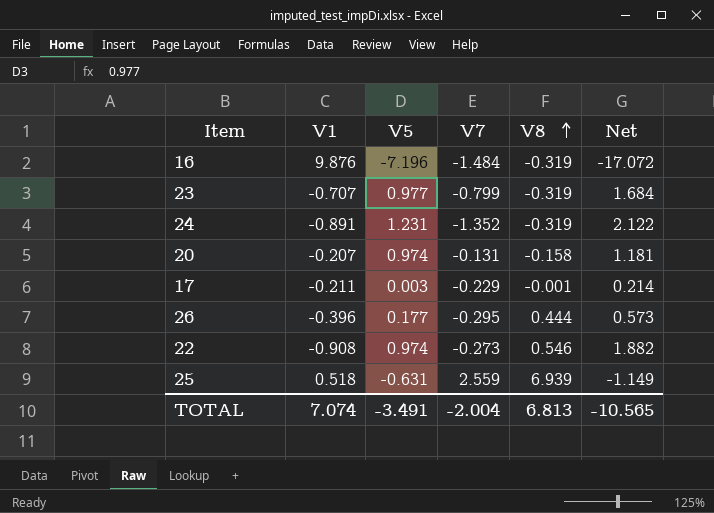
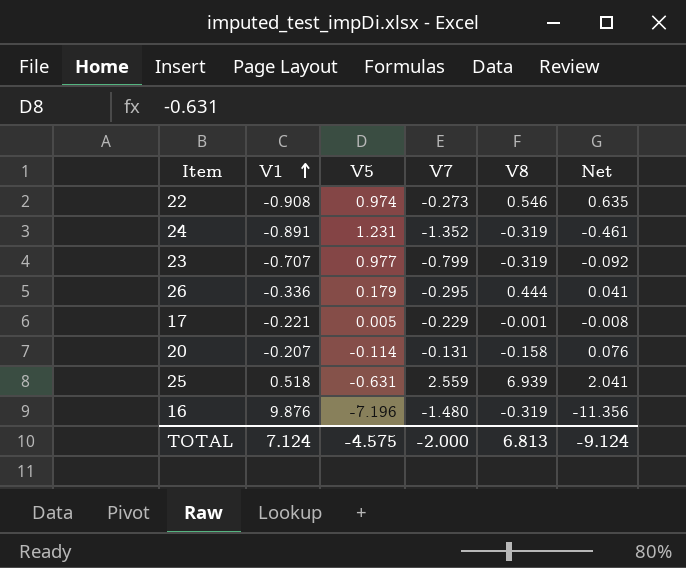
row order: V8 ascending -> V1 ascending
column Net | formula: [V5] - [V1] -> [V7] - [V1]
26 | V1: -0.396 -> -0.336
26 | V5: 0.177 -> 0.179
17 | V1: -0.211 -> -0.221
17 | V5: 0.003 -> 0.005
20 | V5: 0.974 -> -0.114
16 | V7: -1.484 -> -1.480
TOTAL | V1: 7.074 -> 7.124
TOTAL | V5: -3.491 -> -4.575
TOTAL | V7: -2.004 -> -2.000
TOTAL | Net: -10.565 -> -9.124

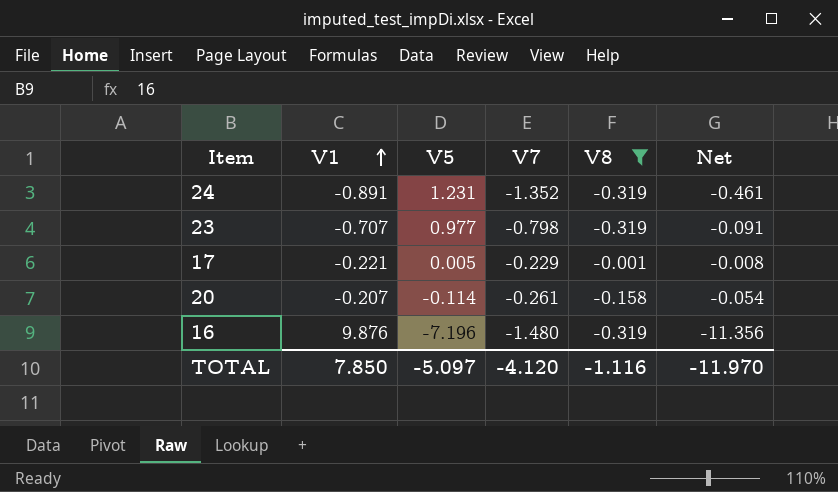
filter: none -> V8 <= -0.001
23 | V7: -0.799 -> -0.798
23 | Net: -0.092 -> -0.091
20 | V7: -0.131 -> -0.261
20 | Net: 0.076 -> -0.054
TOTAL | V1: 7.124 -> 7.850
TOTAL | V5: -4.575 -> -5.097
TOTAL | V7: -2.000 -> -4.120
TOTAL | V8: 6.813 -> -1.116
TOTAL | Net: -9.124 -> -11.970

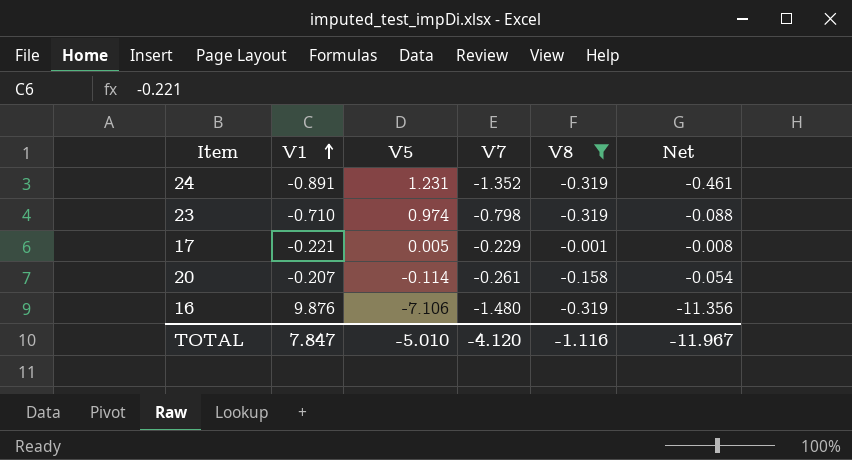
23 | V1: -0.707 -> -0.710
23 | V5: 0.977 -> 0.974
23 | Net: -0.091 -> -0.088
16 | V5: -7.196 -> -7.106
TOTAL | V1: 7.850 -> 7.847
TOTAL | V5: -5.097 -> -5.010
TOTAL | Net: -11.970 -> -11.967

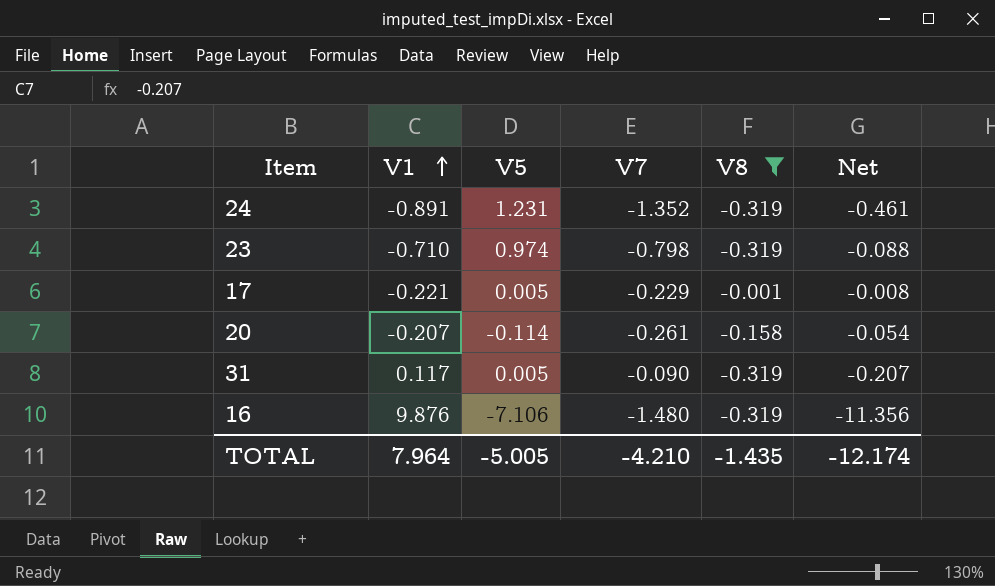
row 31: none -> 0.117 | 0.005 | -0.090 | -0.319 | -0.207
TOTAL | V1: 7.847 -> 7.964
TOTAL | V5: -5.010 -> -5.005
TOTAL | V7: -4.120 -> -4.210
TOTAL | V8: -1.116 -> -1.435
TOTAL | Net: -11.967 -> -12.174

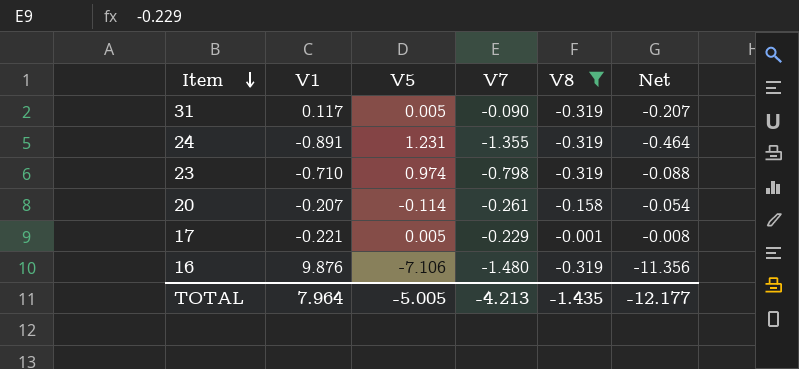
row order: V1 ascending -> Item descending
24 | V7: -1.352 -> -1.355
24 | Net: -0.461 -> -0.464
TOTAL | V7: -4.210 -> -4.213
TOTAL | Net: -12.174 -> -12.177

